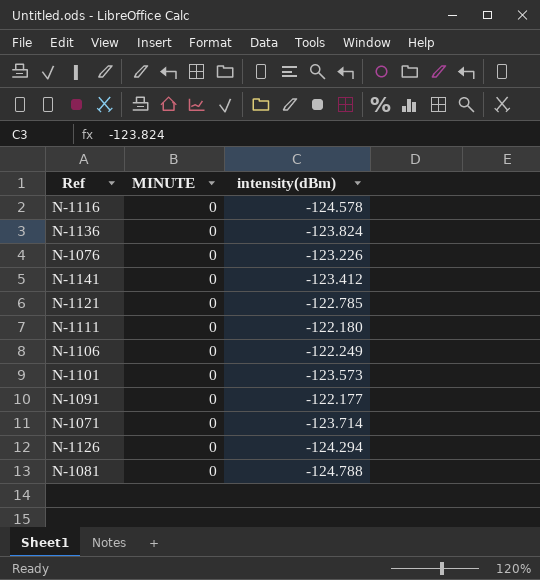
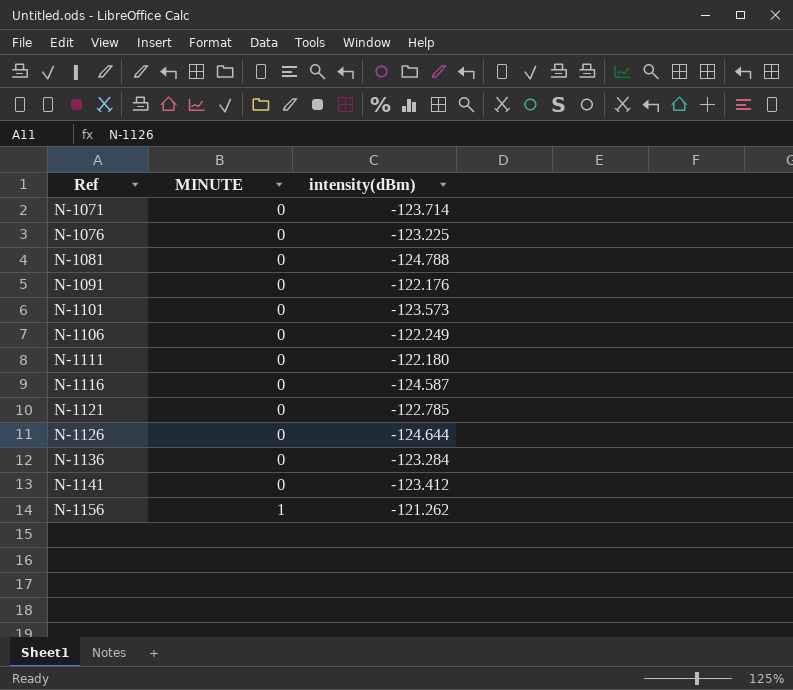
row order: none -> Ref ascending
N-1076 | intensity(dBm): -123.226 -> -123.225
N-1091 | intensity(dBm): -122.177 -> -122.176
N-1116 | intensity(dBm): -124.578 -> -124.587
N-1126 | intensity(dBm): -124.294 -> -124.644
N-1136 | intensity(dBm): -123.824 -> -123.284
row N-1156: none -> 1 | -121.262

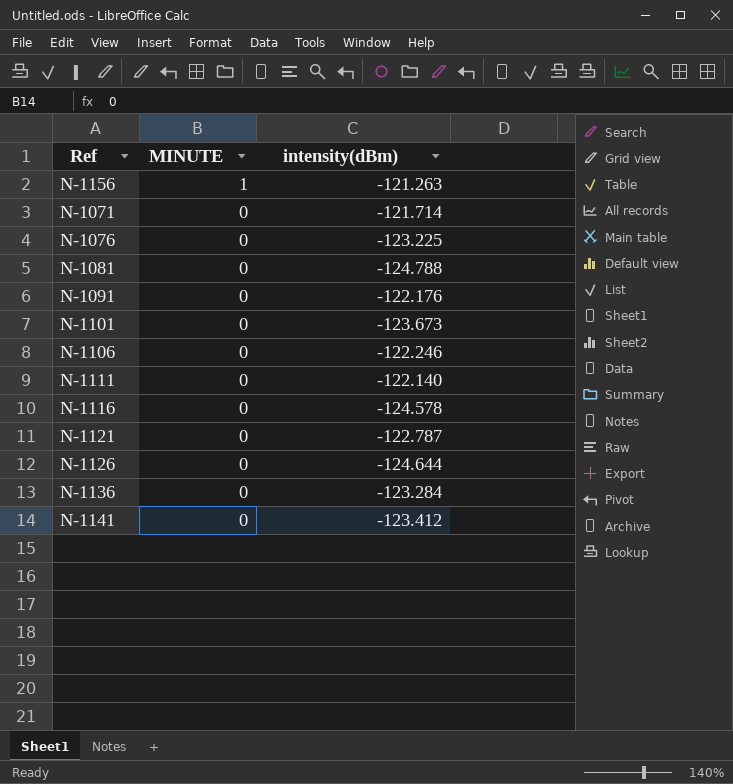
row order: Ref ascending -> MINUTE descending
N-1156 | intensity(dBm): -121.262 -> -121.263
N-1071 | intensity(dBm): -123.714 -> -121.714
N-1101 | intensity(dBm): -123.573 -> -123.673
N-1106 | intensity(dBm): -122.249 -> -122.246
N-1111 | intensity(dBm): -122.180 -> -122.140
N-1116 | intensity(dBm): -124.587 -> -124.578
N-1121 | intensity(dBm): -122.785 -> -122.787

